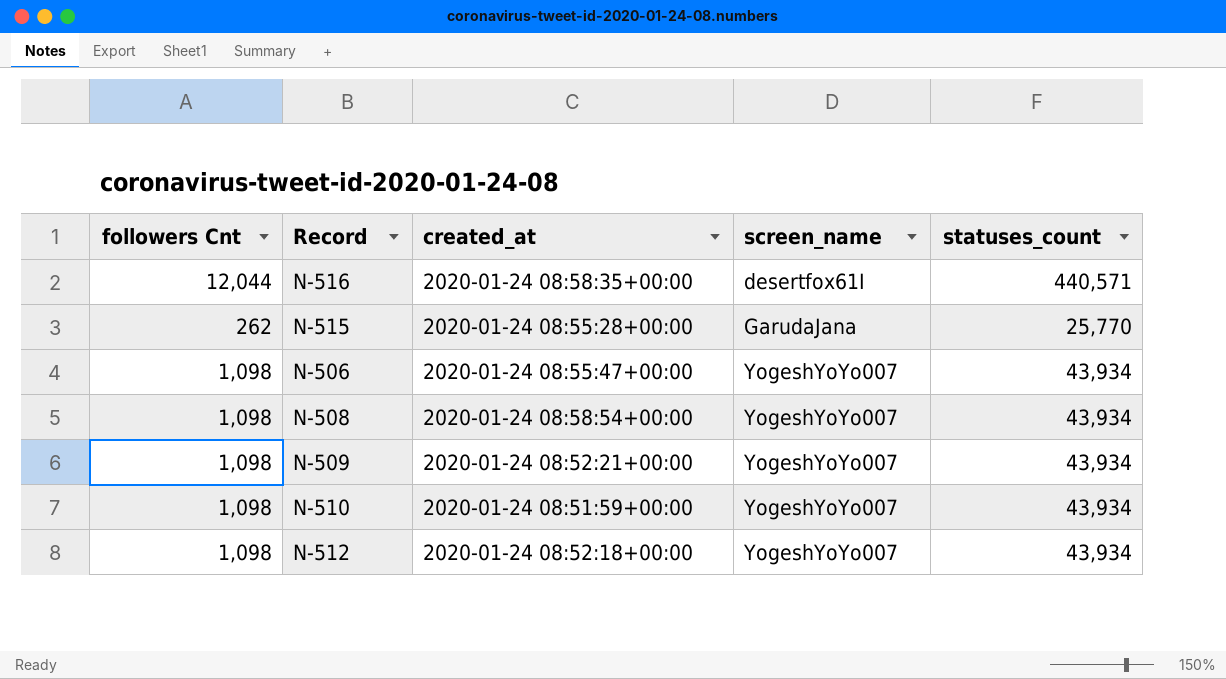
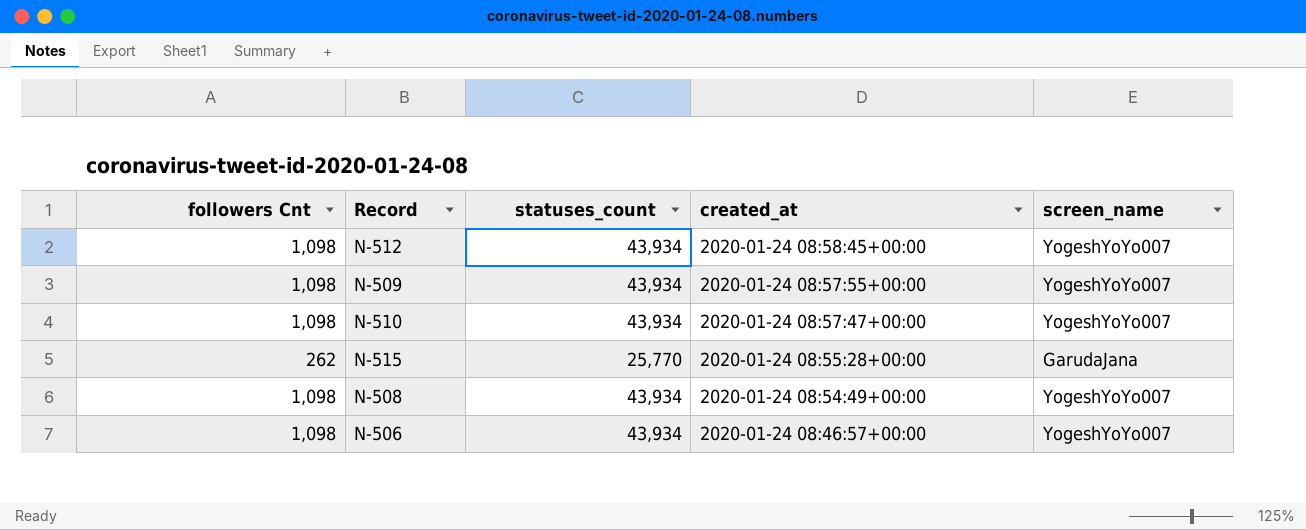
row order: screen_name ascending -> created_at descending
column statuses_count | position: 5 -> 3
row N-516: 12,044 | 2020-01-24 08:58:35+00:00 | desertfox61I | 440,571 -> none
N-512 | created_at: 2020-01-24 08:52:18+00:00 -> 2020-01-24 08:58:45+00:00
N-509 | created_at: 2020-01-24 08:52:21+00:00 -> 2020-01-24 08:57:55+00:00
N-510 | created_at: 2020-01-24 08:51:59+00:00 -> 2020-01-24 08:57:47+00:00
N-508 | created_at: 2020-01-24 08:58:54+00:00 -> 2020-01-24 08:54:49+00:00
N-506 | created_at: 2020-01-24 08:55:47+00:00 -> 2020-01-24 08:46:57+00:00

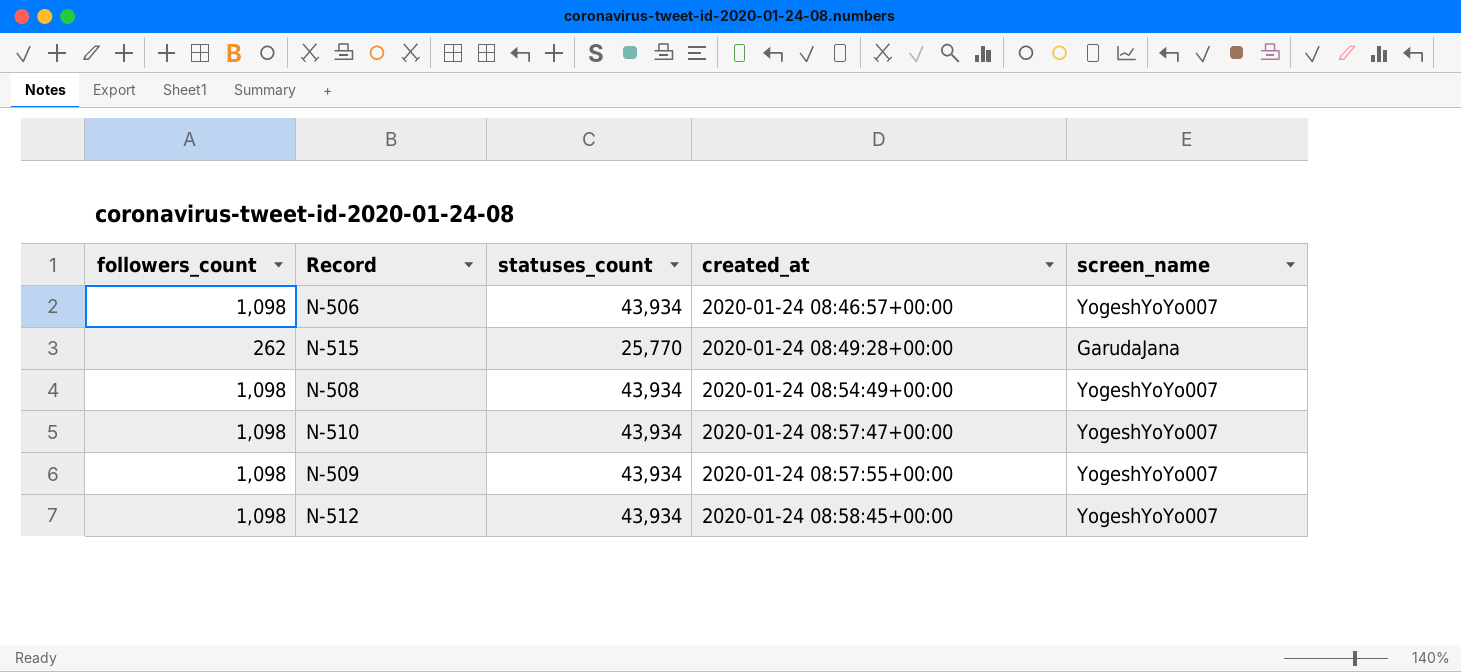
row order: created_at descending -> created_at ascending
column name: followers Cnt -> followers_count
N-515 | created_at: 2020-01-24 08:55:28+00:00 -> 2020-01-24 08:49:28+00:00

